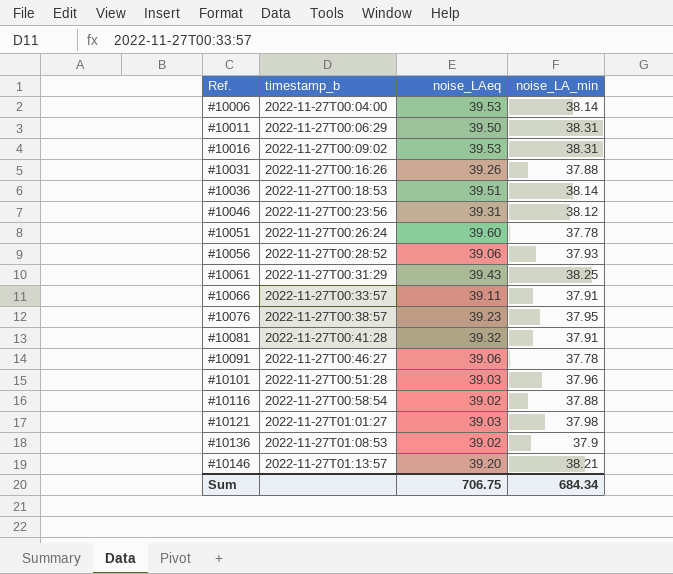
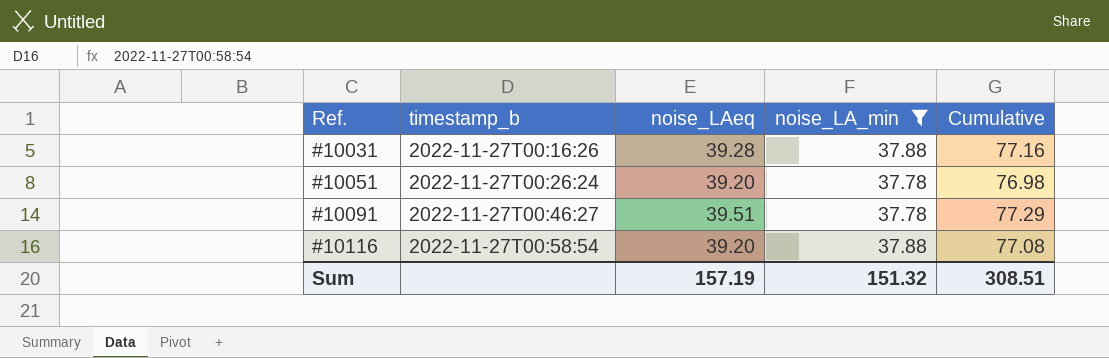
filter: none -> noise_LA_min <= 37.88
column Cumulative | formula: none -> [noise_LAeq] + [noise_LA_min]
#10031 | noise_LAeq: 39.26 -> 39.28
#10051 | noise_LAeq: 39.60 -> 39.20
#10091 | noise_LAeq: 39.06 -> 39.51
#10116 | noise_LAeq: 39.02 -> 39.20
Sum | noise_LAeq: 706.75 -> 157.19
Sum | noise_LA_min: 684.34 -> 151.32

